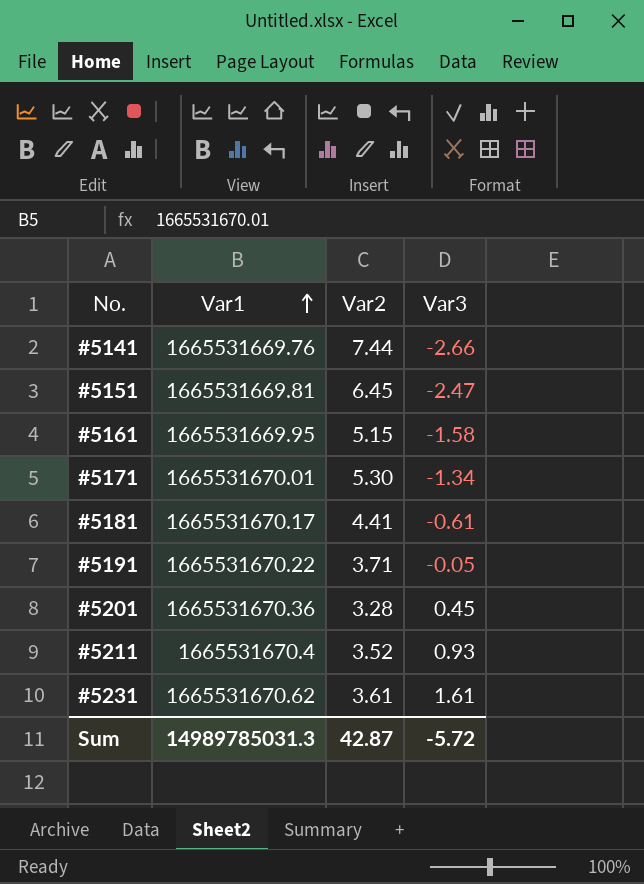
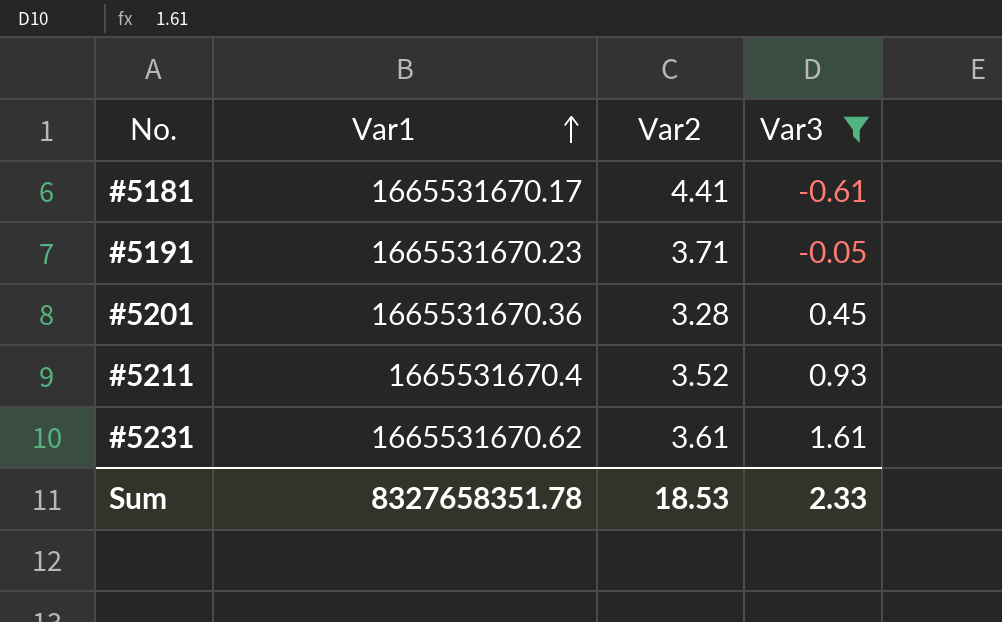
filter: none -> Var3 >= -0.61
#5191 | Var1: 1665531670.22 -> 1665531670.23
Sum | Var1: 14989785031.3 -> 8327658351.78
Sum | Var2: 42.87 -> 18.53
Sum | Var3: -5.72 -> 2.33

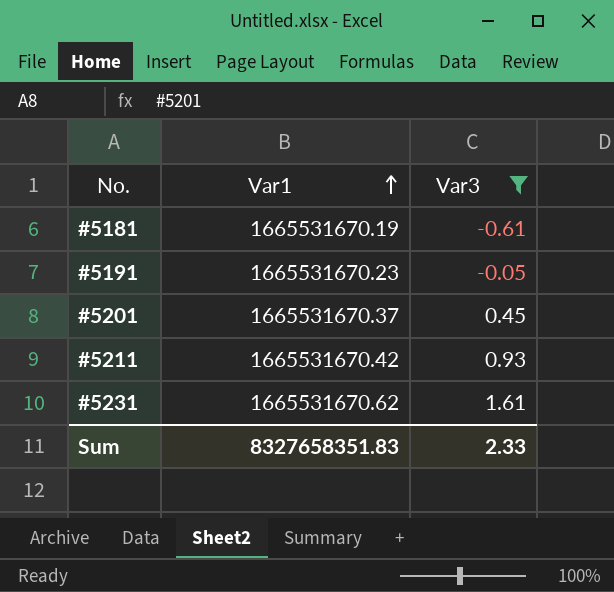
column Var2 | position: 3 -> none
#5181 | Var1: 1665531670.17 -> 1665531670.19
#5201 | Var1: 1665531670.36 -> 1665531670.37
#5211 | Var1: 1665531670.4 -> 1665531670.42
Sum | Var1: 8327658351.78 -> 8327658351.83

